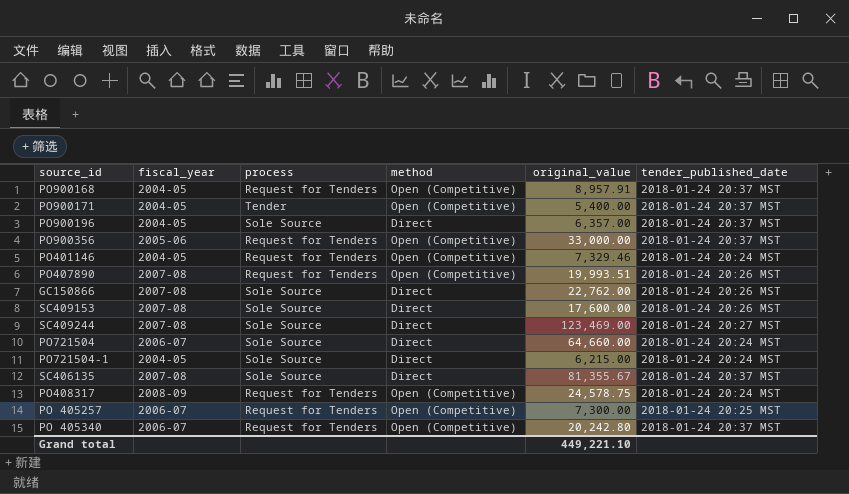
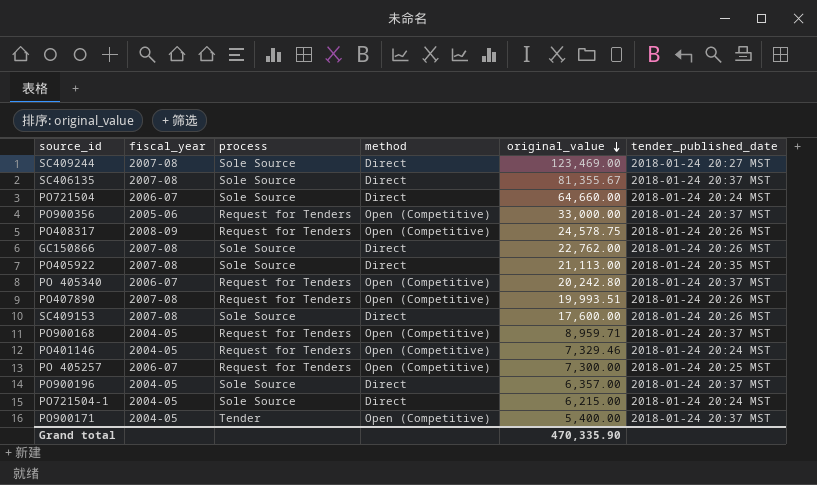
row order: none -> original_value descending
PO408317 | tender_published_date: 2018-01-24 20:24 MST -> 2018-01-24 20:26 MST
row PO405922: none -> 2007-08 | Sole Source | Direct | 21,113.00 | 2018-01-24 20:35 MST
PO900168 | original_value: 8,957.91 -> 8,959.71
Grand total | original_value: 449,221.10 -> 470,335.90

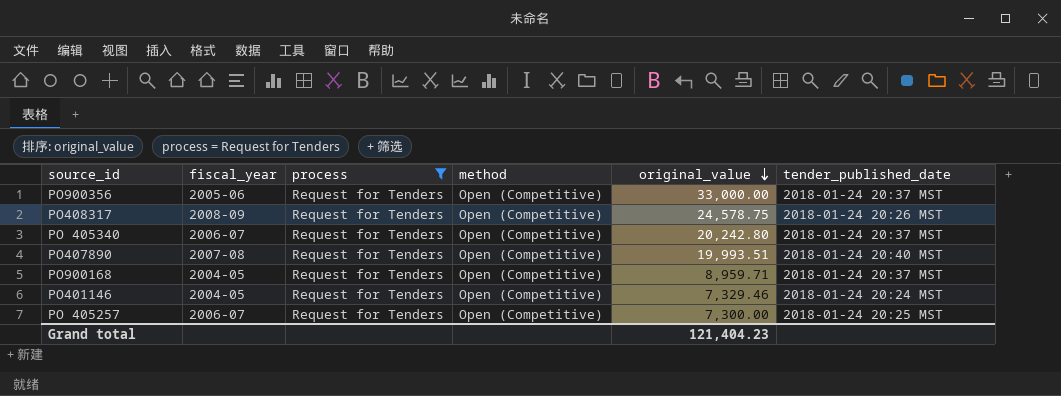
filter: none -> process = Request for Tenders
PO407890 | tender_published_date: 2018-01-24 20:26 MST -> 2018-01-24 20:40 MST
Grand total | original_value: 470,335.90 -> 121,404.23

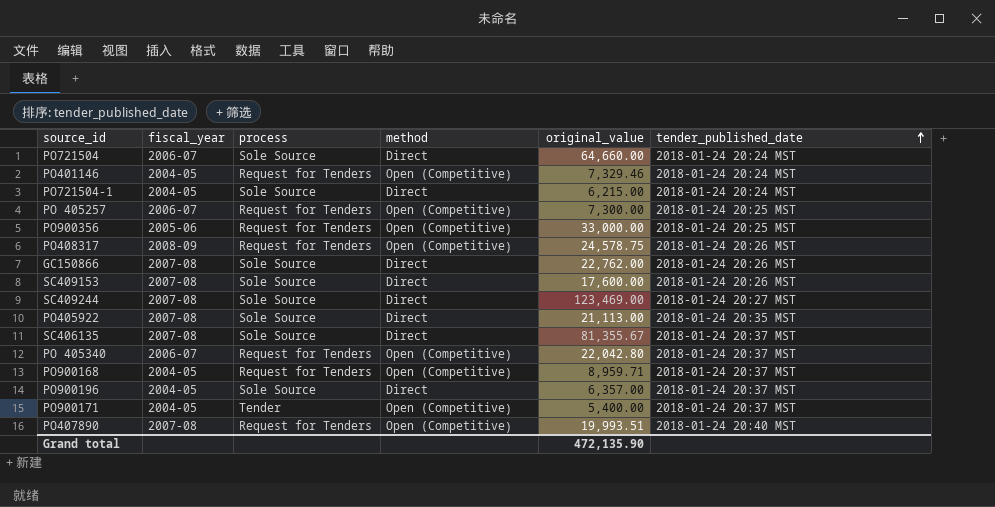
filter: process = Request for Tenders -> none
row order: original_value descending -> tender_published_date ascending
PO900356 | tender_published_date: 2018-01-24 20:37 MST -> 2018-01-24 20:25 MST
PO 405340 | original_value: 20,242.80 -> 22,042.80
Grand total | original_value: 121,404.23 -> 472,135.90

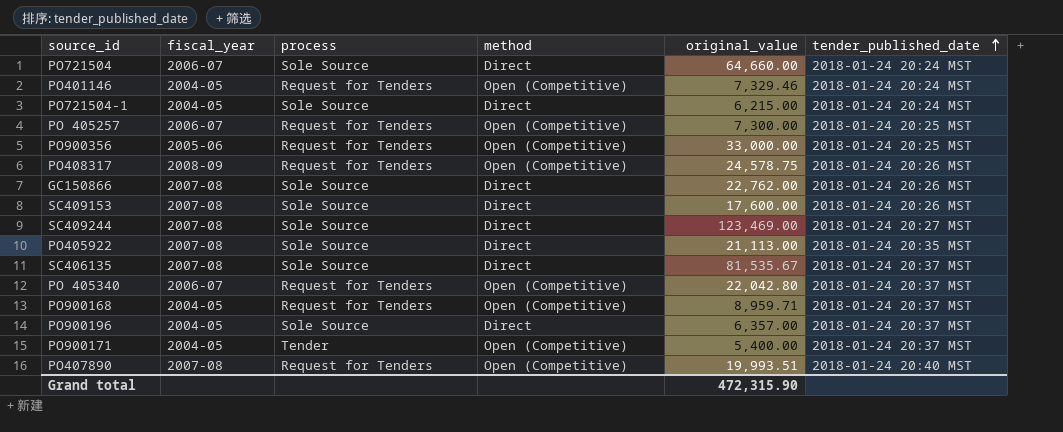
SC406135 | original_value: 81,355.67 -> 81,535.67
Grand total | original_value: 472,135.90 -> 472,315.90

